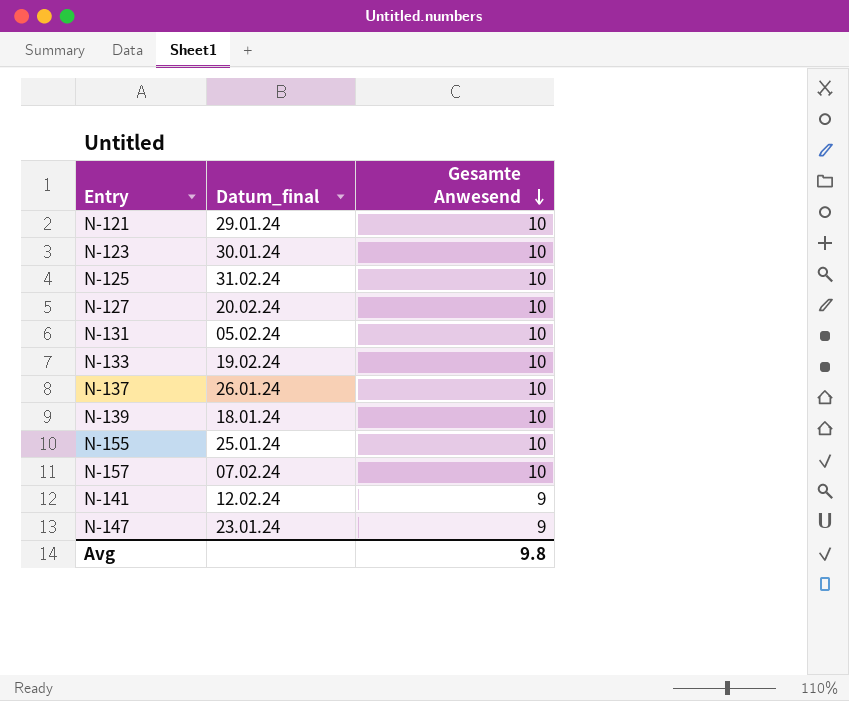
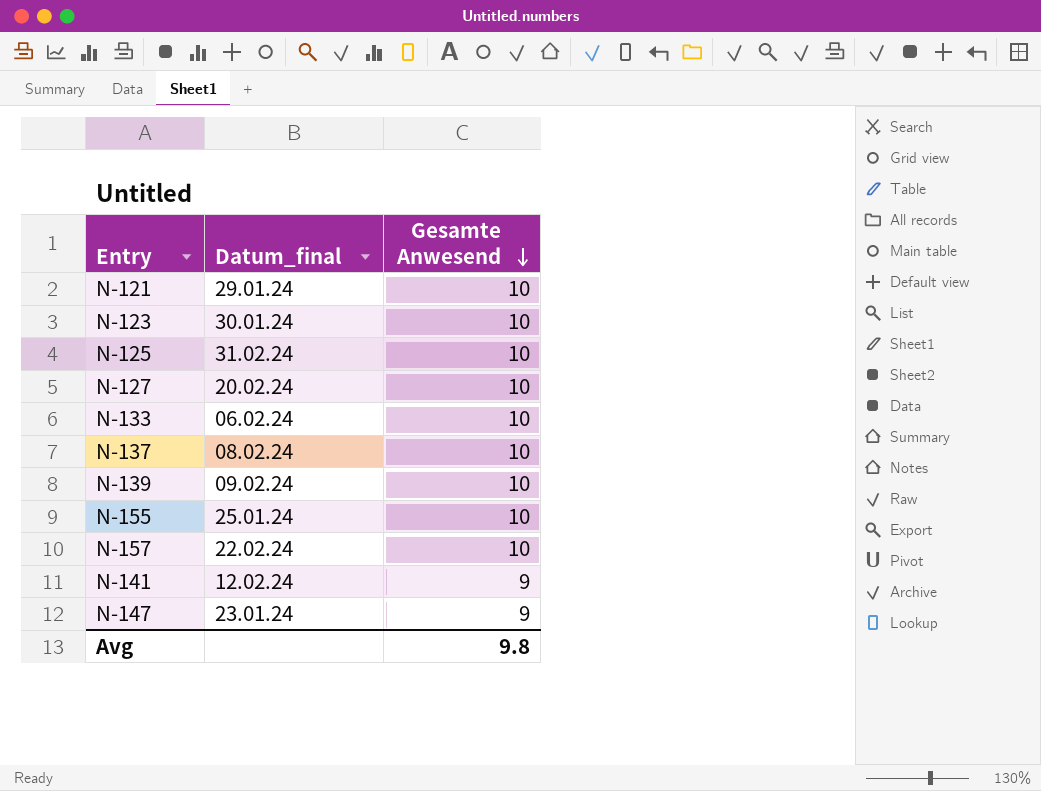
row N-131: 05.02.24 | 10 -> none
N-133 | Datum_final: 19.02.24 -> 06.02.24
N-137 | Datum_final: 26.01.24 -> 08.02.24
N-139 | Datum_final: 18.01.24 -> 09.02.24
N-157 | Datum_final: 07.02.24 -> 22.02.24

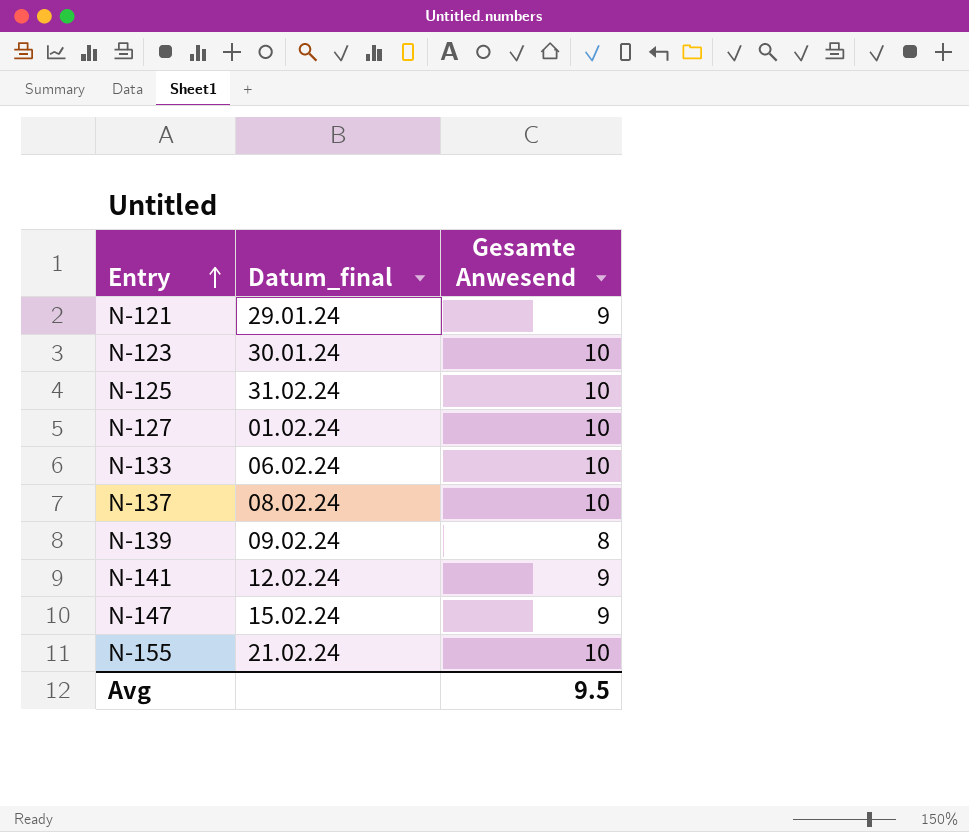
row order: Gesamte Anwesend descending -> Entry ascending
row N-157: 22.02.24 | 10 -> none
N-121 | Gesamte Anwesend: 10 -> 9
N-127 | Datum_final: 20.02.24 -> 01.02.24
N-139 | Gesamte Anwesend: 10 -> 8
N-147 | Datum_final: 23.01.24 -> 15.02.24
N-155 | Datum_final: 25.01.24 -> 21.02.24
Avg | Gesamte Anwesend: 9.8 -> 9.5

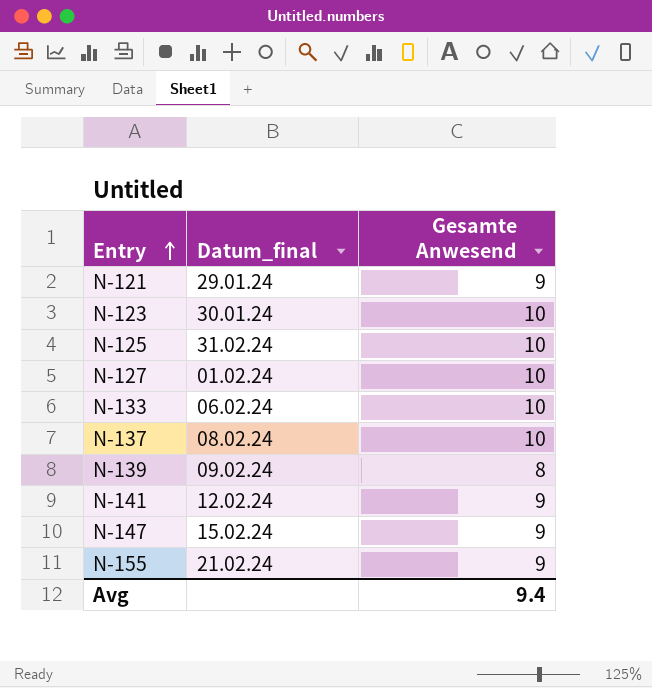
N-155 | Gesamte Anwesend: 10 -> 9
Avg | Gesamte Anwesend: 9.5 -> 9.4

